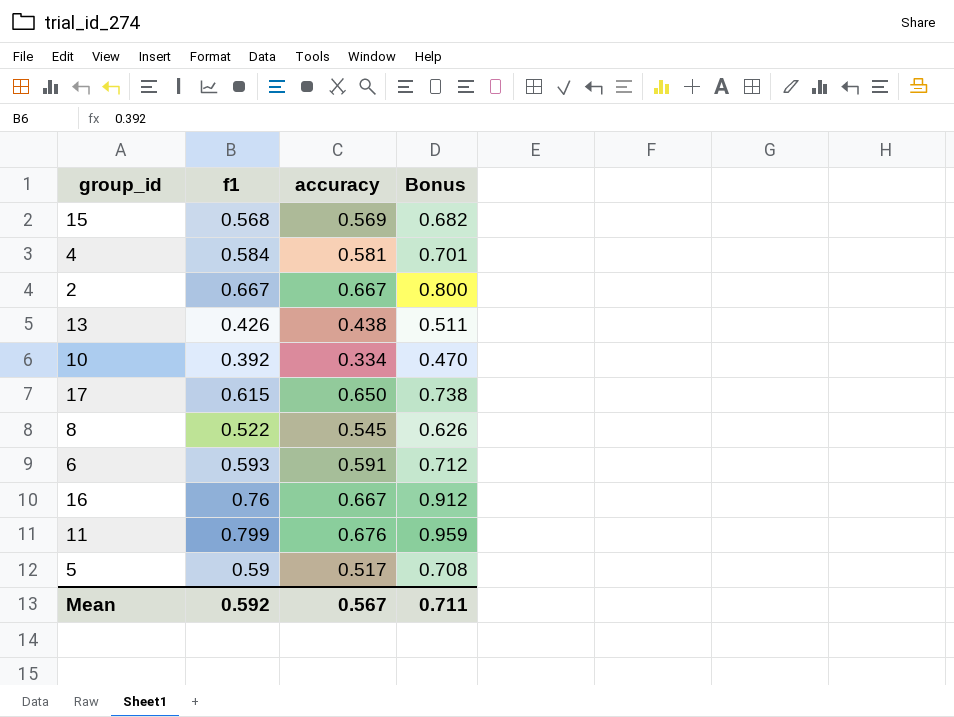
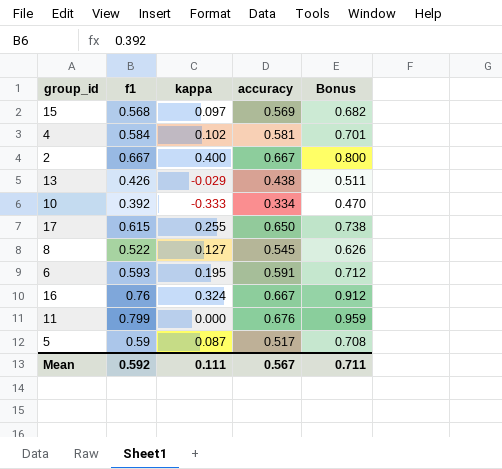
column kappa | position: none -> 3

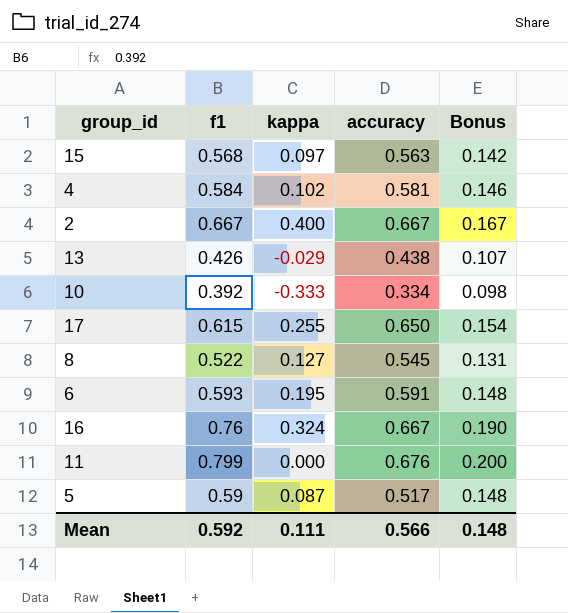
column Bonus | formula: [f1] * 1.2 -> [f1] * 0.25
15 | accuracy: 0.569 -> 0.563
Mean | accuracy: 0.567 -> 0.566
Mean | Bonus: 0.711 -> 0.148

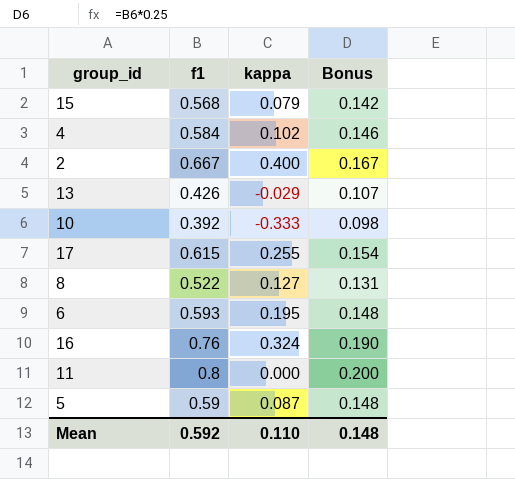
column accuracy | position: 4 -> none
15 | kappa: 0.097 -> 0.079
11 | f1: 0.799 -> 0.8
Mean | kappa: 0.111 -> 0.110

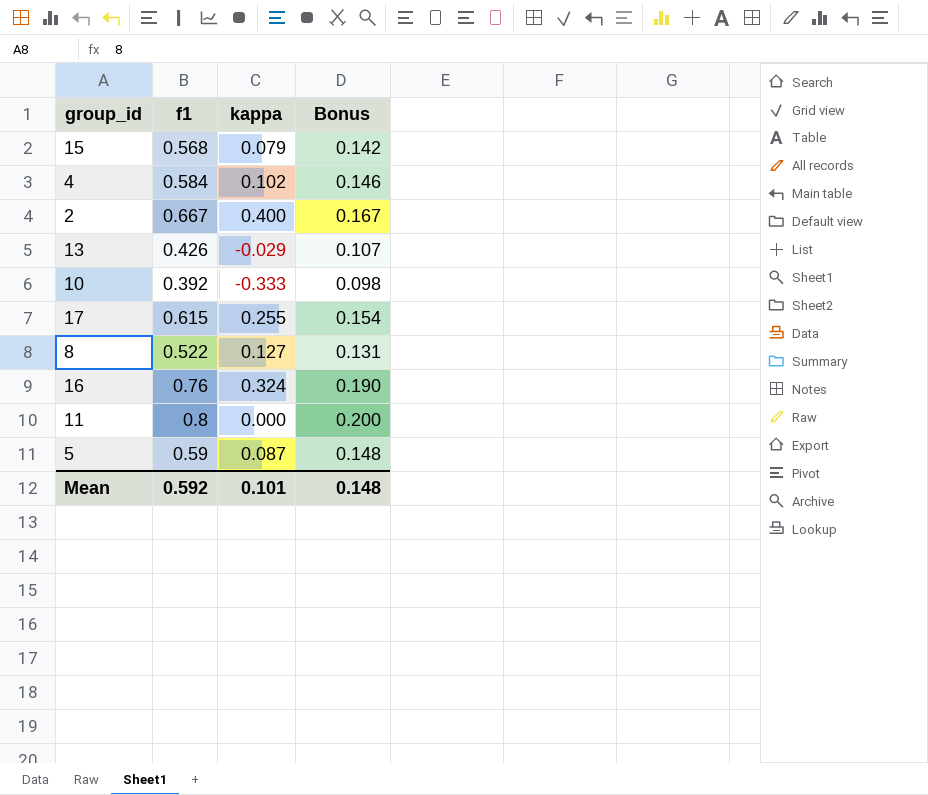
row 6: 0.593 | 0.195 | 0.148 -> none
Mean | kappa: 0.110 -> 0.101

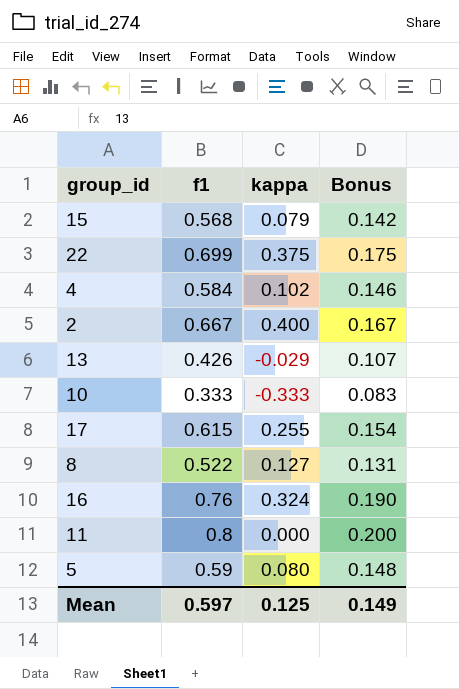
row 22: none -> 0.699 | 0.375 | 0.175
10 | f1: 0.392 -> 0.333
10 | Bonus: 0.098 -> 0.083
5 | kappa: 0.087 -> 0.080
Mean | f1: 0.592 -> 0.597
Mean | kappa: 0.101 -> 0.125
Mean | Bonus: 0.148 -> 0.149

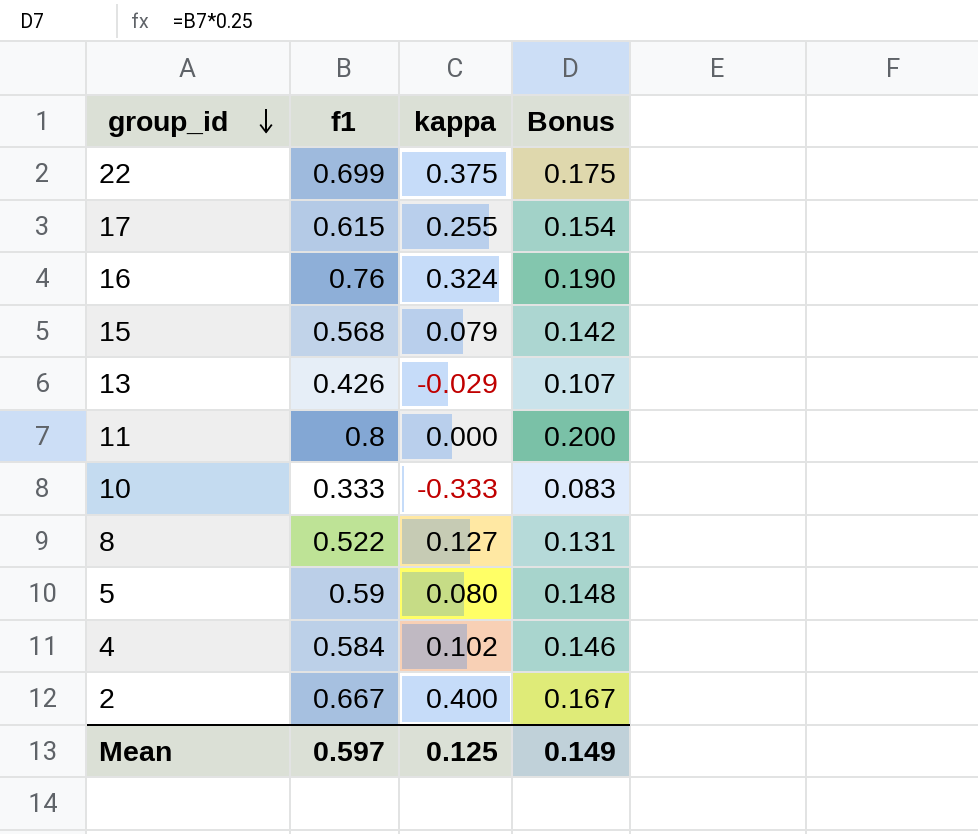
row order: none -> group_id descending

